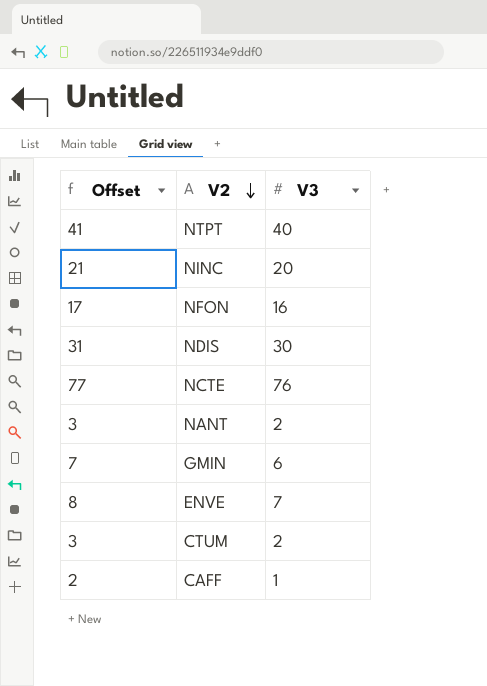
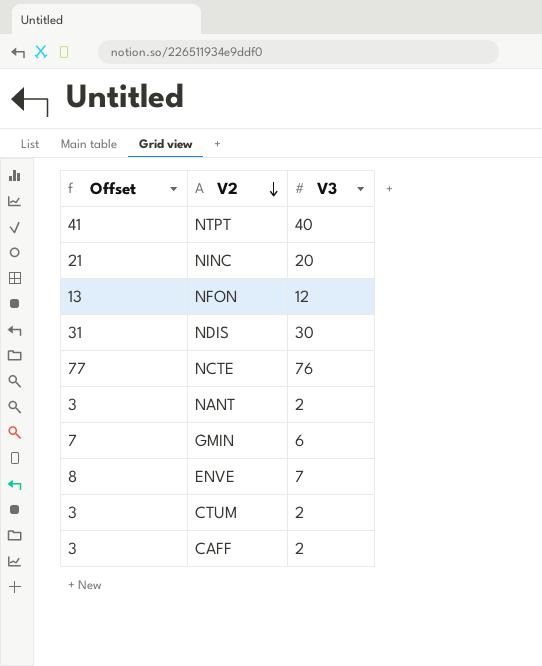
NFON | Offset: 17 -> 13
NFON | V3: 16 -> 12
CAFF | Offset: 2 -> 3
CAFF | V3: 1 -> 2

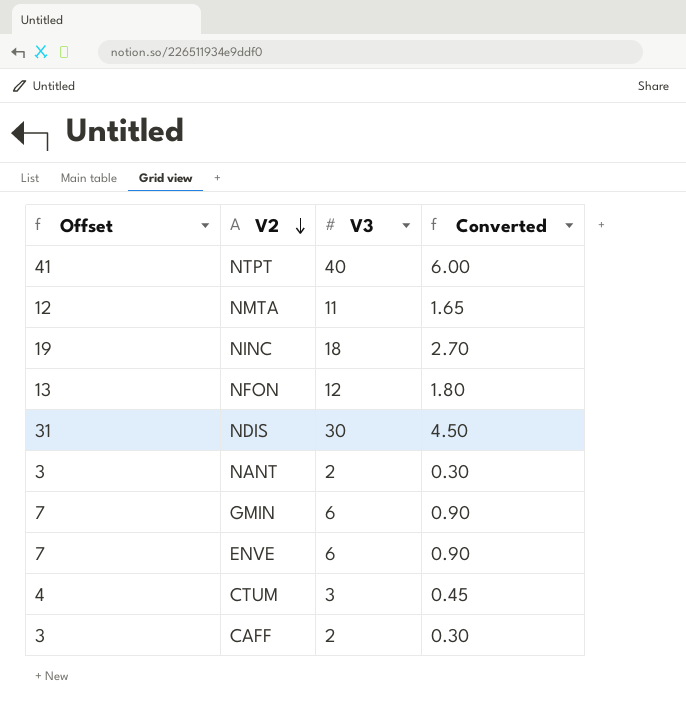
column Converted | formula: none -> [V3] * 0.15
row NCTE: 77 | 76 -> none
row NMTA: none -> 12 | 11 | 1.65
NINC | Offset: 21 -> 19
NINC | V3: 20 -> 18
ENVE | Offset: 8 -> 7
ENVE | V3: 7 -> 6
CTUM | Offset: 3 -> 4
CTUM | V3: 2 -> 3

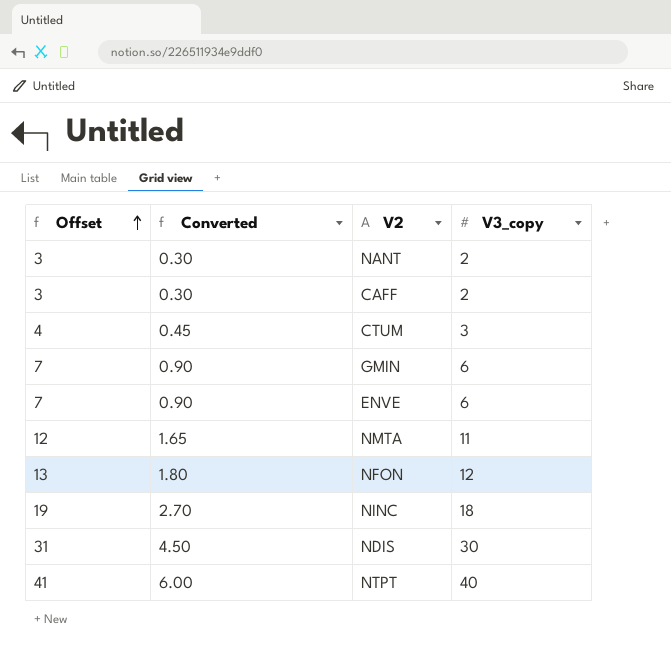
row order: V2 descending -> Offset ascending
column Converted | position: 4 -> 2
column name: V3 -> V3_copy

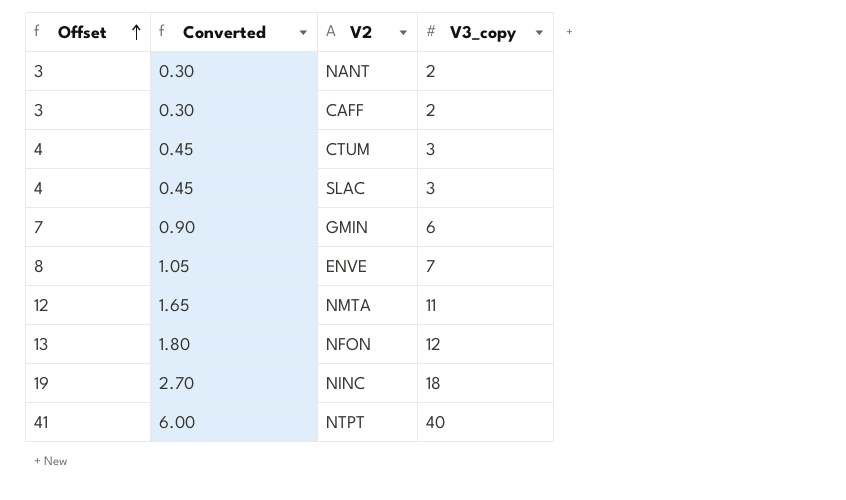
row NDIS: 31 | 4.50 | 30 -> none
row SLAC: none -> 4 | 0.45 | 3
ENVE | Offset: 7 -> 8
ENVE | Converted: 0.90 -> 1.05
ENVE | V3_copy: 6 -> 7

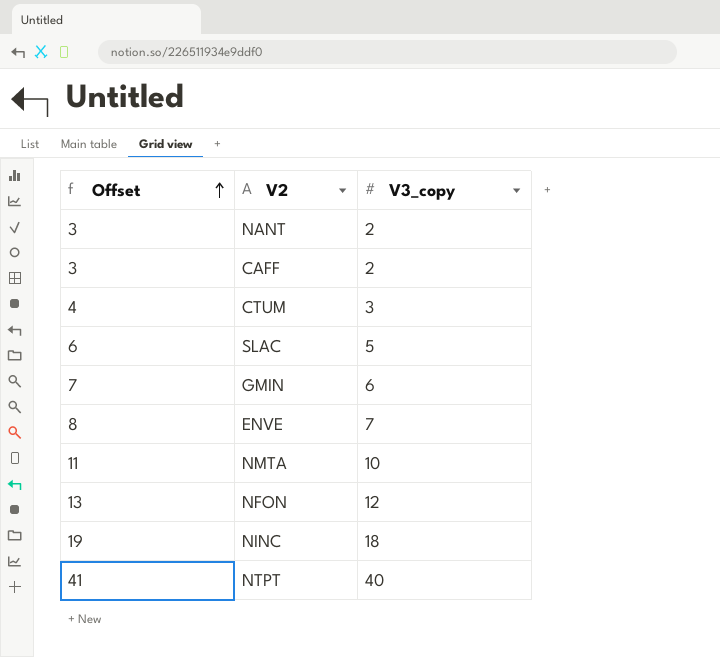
column Converted | formula: [V3_copy] * 0.15 -> none
SLAC | Offset: 4 -> 6
SLAC | V3_copy: 3 -> 5
NMTA | Offset: 12 -> 11
NMTA | V3_copy: 11 -> 10

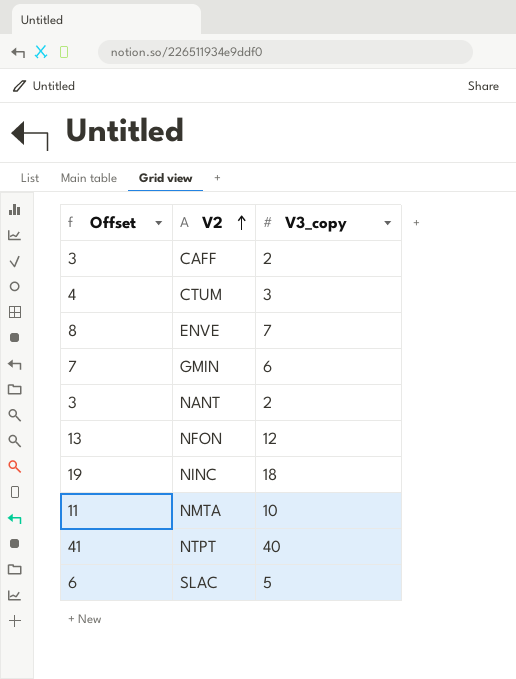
row order: Offset ascending -> V2 ascending

